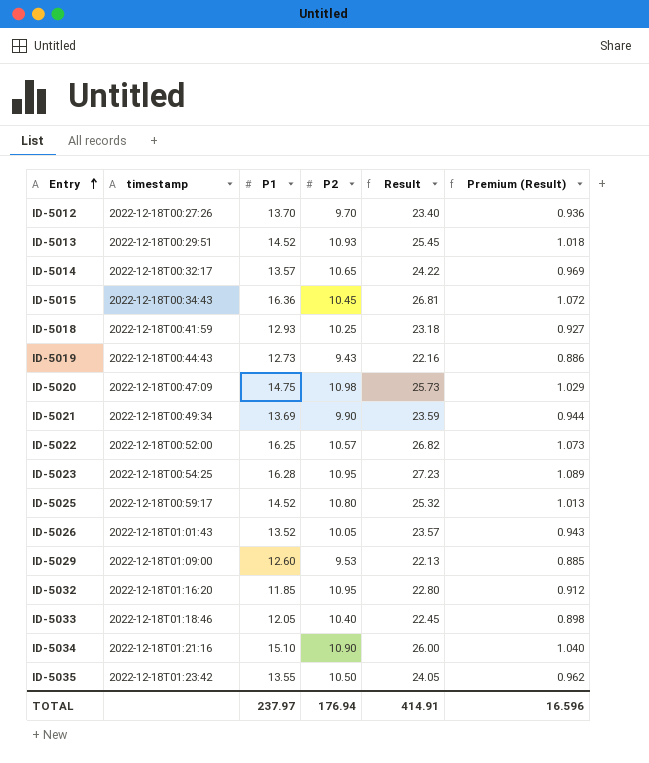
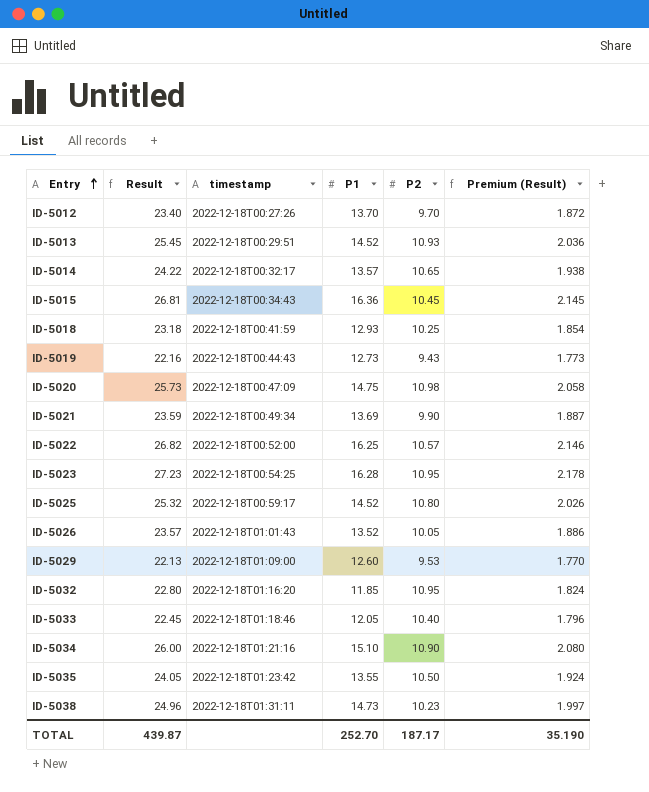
column Result | position: 5 -> 2
column Premium (Result) | formula: [Result] * 0.04 -> [Result] * 0.08
row ID-5038: none -> 24.96 | 2022-12-18T01:31:11 | 14.73 | 10.23 | 1.997
TOTAL | Result: 414.91 -> 439.87
TOTAL | P1: 237.97 -> 252.70
TOTAL | P2: 176.94 -> 187.17
TOTAL | Premium (Result): 16.596 -> 35.190

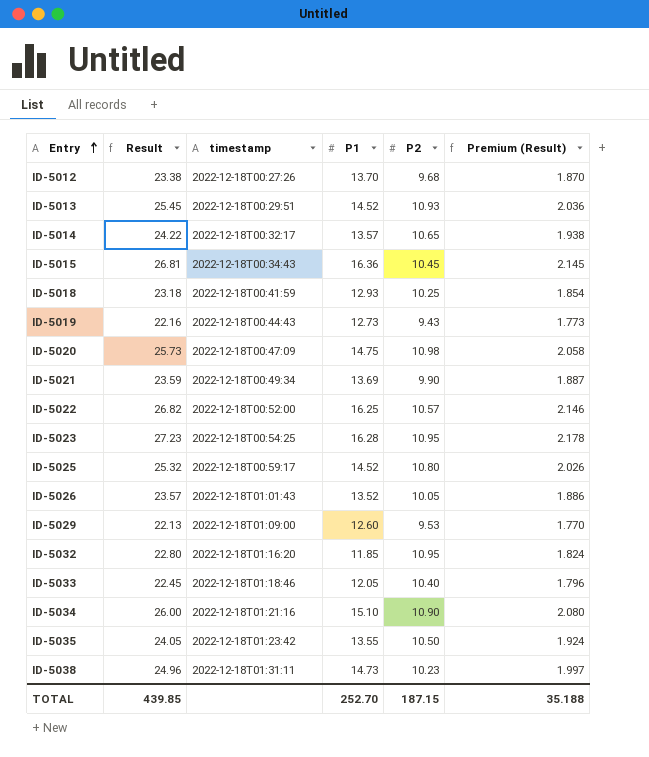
ID-5012 | Result: 23.40 -> 23.38
ID-5012 | P2: 9.70 -> 9.68
ID-5012 | Premium (Result): 1.872 -> 1.870
TOTAL | Result: 439.87 -> 439.85
TOTAL | P2: 187.17 -> 187.15
TOTAL | Premium (Result): 35.190 -> 35.188

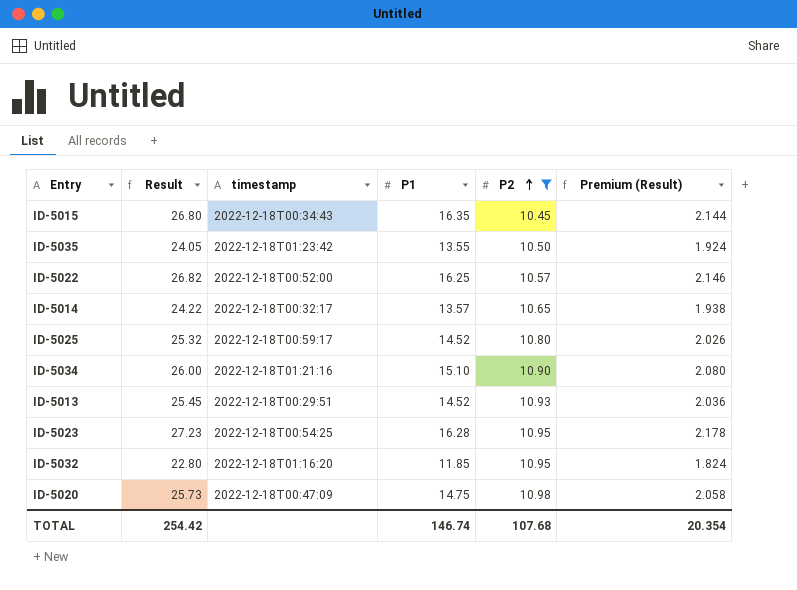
filter: none -> P2 >= 10.45
row order: Entry ascending -> P2 ascending
ID-5015 | Result: 26.81 -> 26.80
ID-5015 | P1: 16.36 -> 16.35
ID-5015 | Premium (Result): 2.145 -> 2.144
TOTAL | Result: 439.85 -> 254.42
TOTAL | P1: 252.70 -> 146.74
TOTAL | P2: 187.15 -> 107.68
TOTAL | Premium (Result): 35.188 -> 20.354

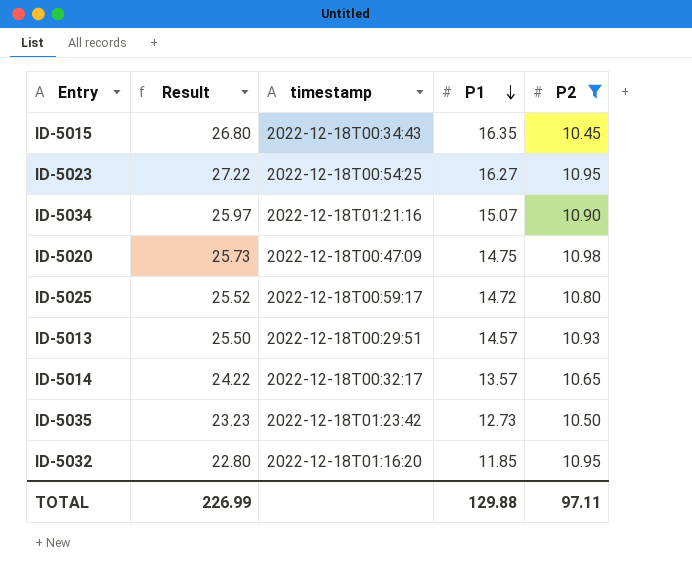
row order: P2 ascending -> P1 descending
column Premium (Result) | formula: [Result] * 0.08 -> none
row ID-5022: 26.82 | 2022-12-18T00:52:00 | 16.25 | 10.57 | 2.146 -> none
ID-5023 | Result: 27.23 -> 27.22
ID-5023 | P1: 16.28 -> 16.27
ID-5034 | Result: 26.00 -> 25.97
ID-5034 | P1: 15.10 -> 15.07
ID-5025 | Result: 25.32 -> 25.52
ID-5025 | P1: 14.52 -> 14.72
ID-5013 | Result: 25.45 -> 25.50
ID-5013 | P1: 14.52 -> 14.57
ID-5035 | Result: 24.05 -> 23.23
ID-5035 | P1: 13.55 -> 12.73
TOTAL | Result: 254.42 -> 226.99
TOTAL | P1: 146.74 -> 129.88
TOTAL | P2: 107.68 -> 97.11

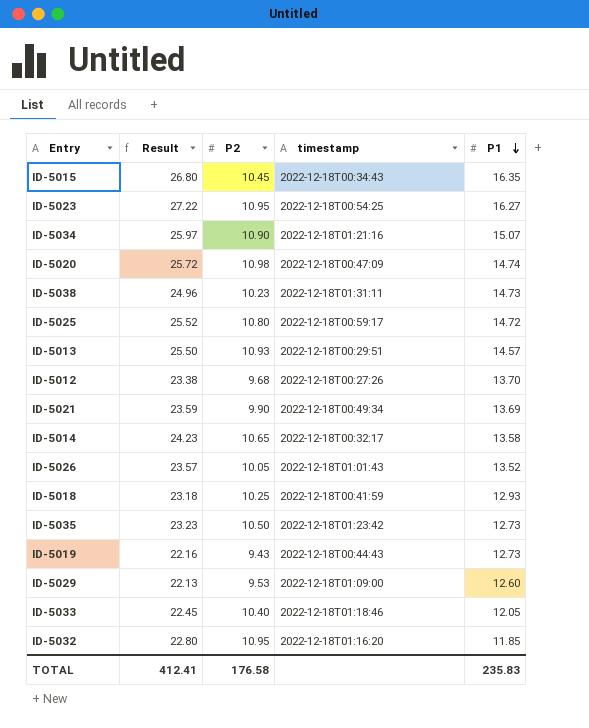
filter: P2 >= 10.45 -> none
column P2 | position: 5 -> 3
ID-5020 | Result: 25.73 -> 25.72
ID-5020 | P1: 14.75 -> 14.74
ID-5014 | Result: 24.22 -> 24.23
ID-5014 | P1: 13.57 -> 13.58
TOTAL | Result: 226.99 -> 412.41
TOTAL | P2: 97.11 -> 176.58
TOTAL | P1: 129.88 -> 235.83

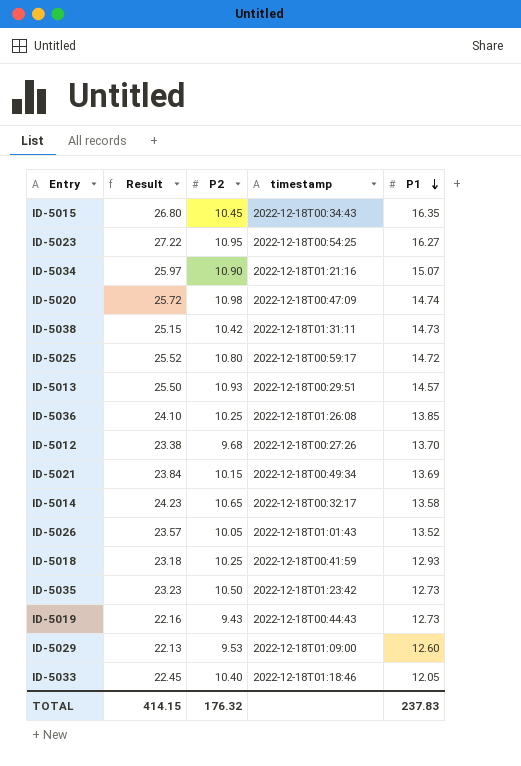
row ID-5032: 22.80 | 10.95 | 2022-12-18T01:16:20 | 11.85 -> none
ID-5038 | Result: 24.96 -> 25.15
ID-5038 | P2: 10.23 -> 10.42
row ID-5036: none -> 24.10 | 10.25 | 2022-12-18T01:26:08 | 13.85
ID-5021 | Result: 23.59 -> 23.84
ID-5021 | P2: 9.90 -> 10.15
TOTAL | Result: 412.41 -> 414.15
TOTAL | P2: 176.58 -> 176.32
TOTAL | P1: 235.83 -> 237.83

